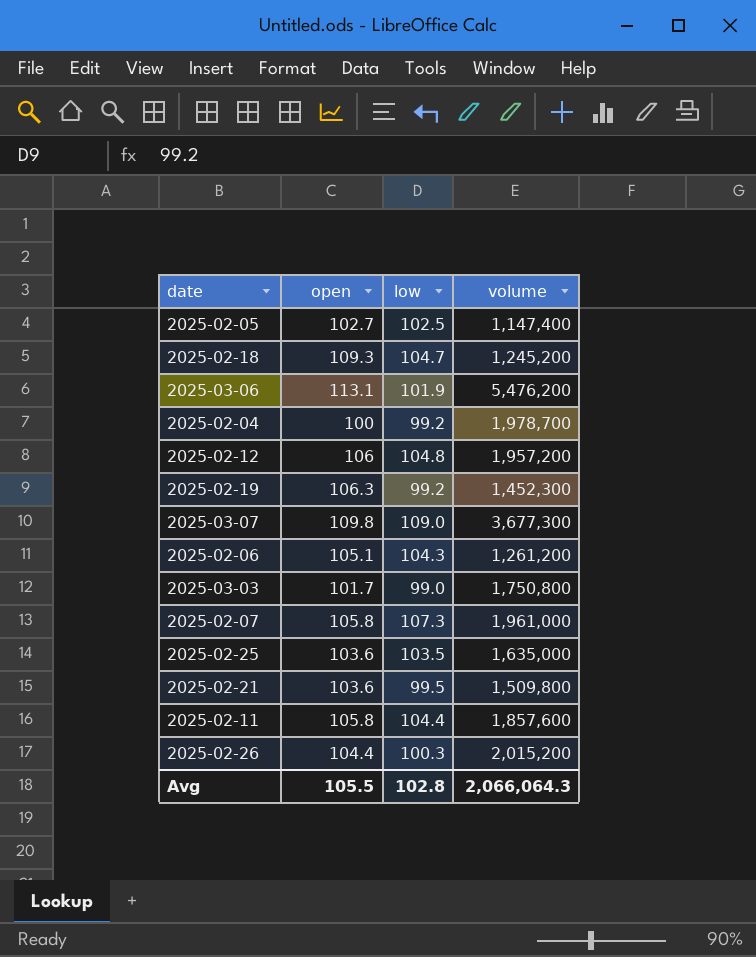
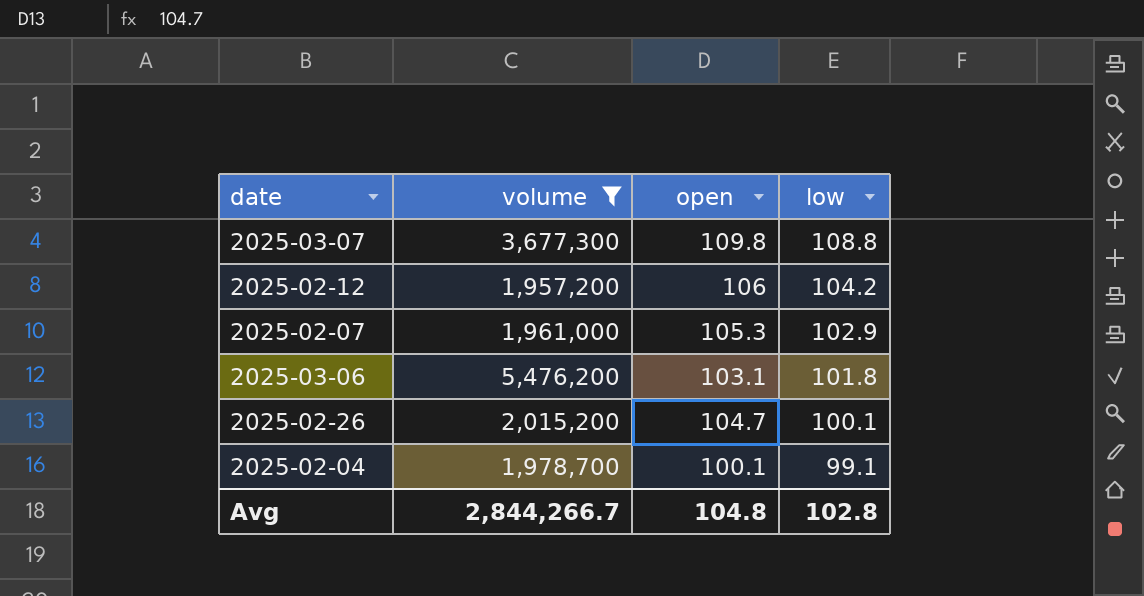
filter: none -> volume >= 1,957,200
row order: none -> low descending
column volume | position: 4 -> 2
2025-03-07 | low: 109.0 -> 108.8
2025-02-12 | low: 104.8 -> 104.2
2025-02-07 | open: 105.8 -> 105.3
2025-02-07 | low: 107.3 -> 102.9
2025-03-06 | open: 113.1 -> 103.1
2025-03-06 | low: 101.9 -> 101.8
2025-02-26 | open: 104.4 -> 104.7
2025-02-26 | low: 100.3 -> 100.1
2025-02-04 | open: 100 -> 100.1
2025-02-04 | low: 99.2 -> 99.1
Avg | volume: 2,066,064.3 -> 2,844,266.7
Avg | open: 105.5 -> 104.8

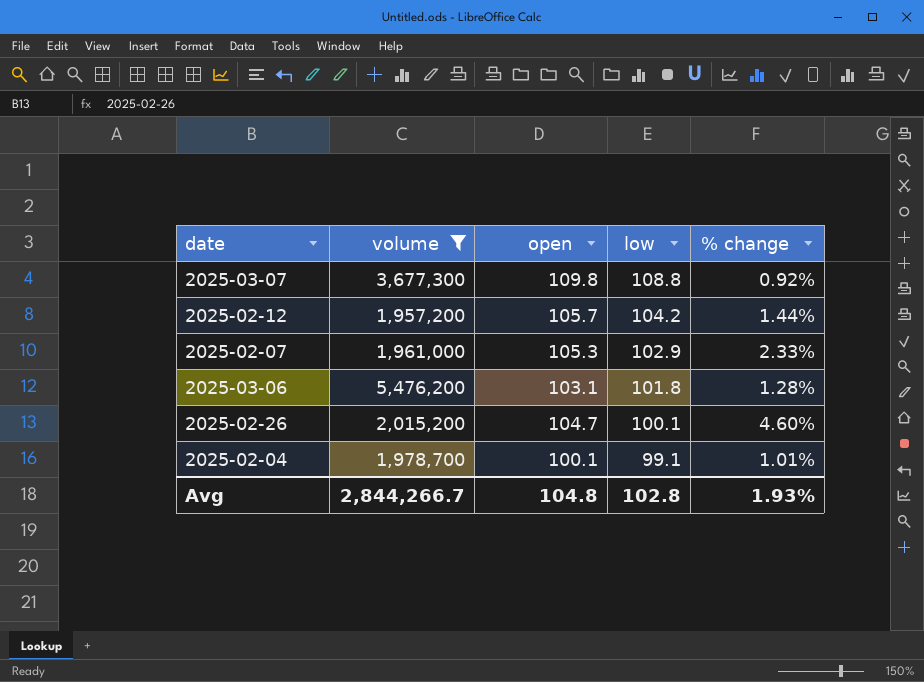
column % change | formula: none -> ([open] - [low]) / [low]
2025-02-12 | open: 106 -> 105.7

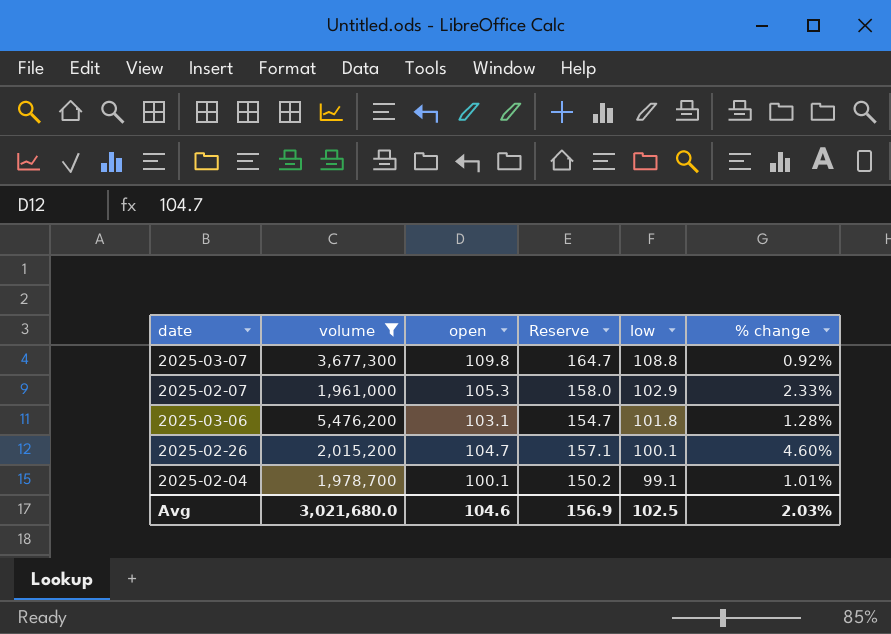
column Reserve | formula: none -> [open] * 1.5
row 2025-02-12: 1,957,200 | 105.7 | 104.2 | 1.44% -> none
Avg | volume: 2,844,266.7 -> 3,021,680.0
Avg | open: 104.8 -> 104.6
Avg | low: 102.8 -> 102.5
Avg | % change: 1.93% -> 2.03%

